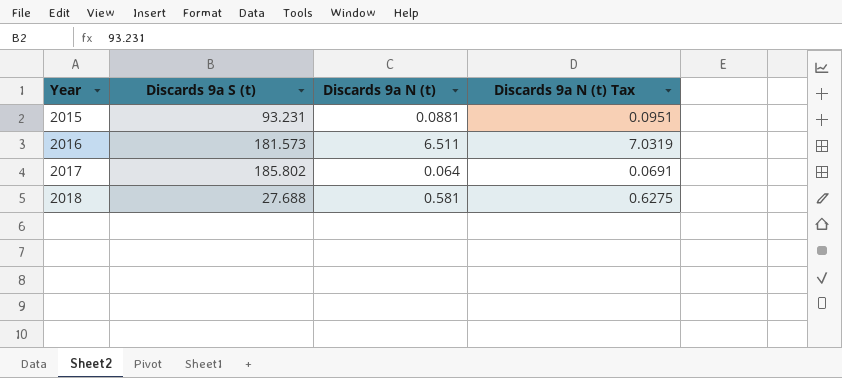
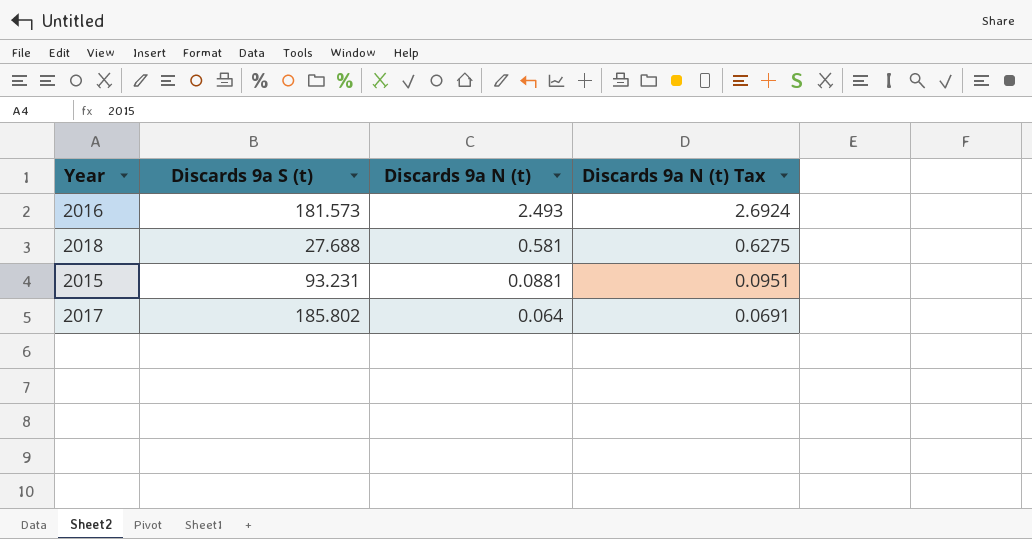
row order: Year ascending -> Discards 9a N (t) descending
2016 | Discards 9a N (t): 6.511 -> 2.493
2016 | Discards 9a N (t) Tax: 7.0319 -> 2.6924

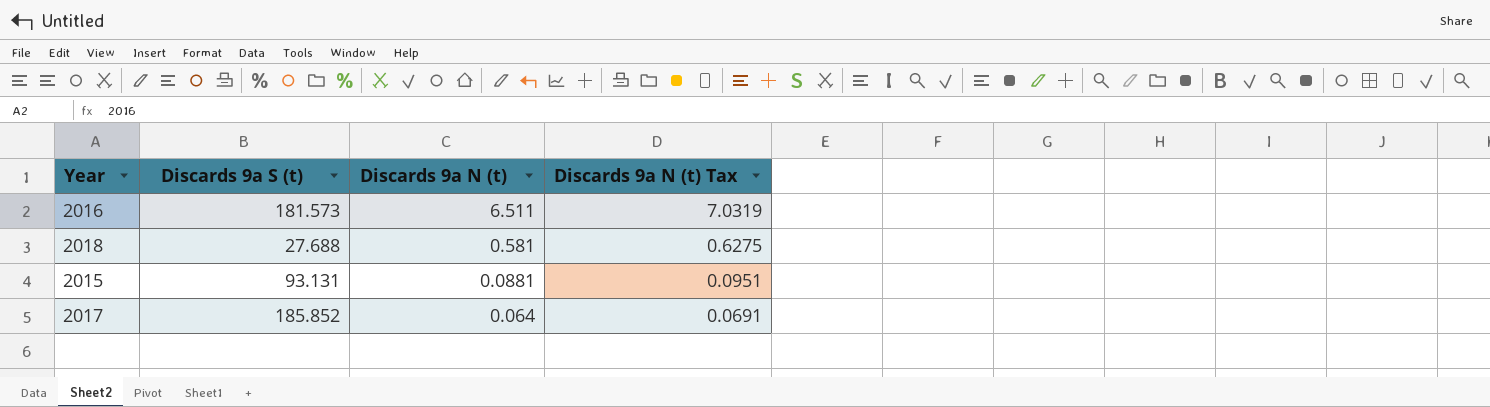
2016 | Discards 9a N (t): 2.493 -> 6.511
2016 | Discards 9a N (t) Tax: 2.6924 -> 7.0319
2015 | Discards 9a S (t): 93.231 -> 93.131
2017 | Discards 9a S (t): 185.802 -> 185.852

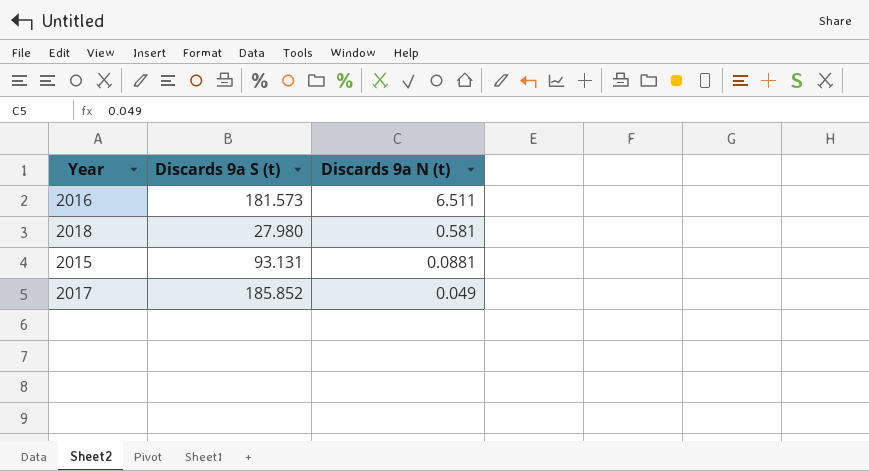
column Discards 9a N (t) Tax | formula: [Discards 9a N (t)] * 1.08 -> none
2018 | Discards 9a S (t): 27.688 -> 27.980
2017 | Discards 9a N (t): 0.064 -> 0.049

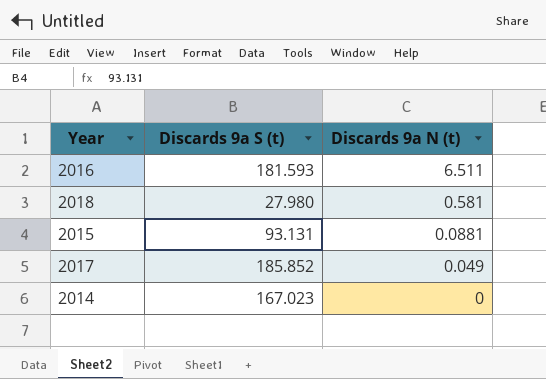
2016 | Discards 9a S (t): 181.573 -> 181.593
row 2014: none -> 167.023 | 0

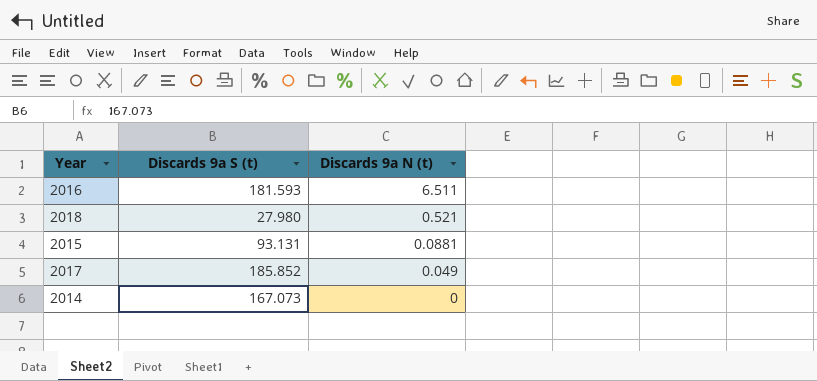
2018 | Discards 9a N (t): 0.581 -> 0.521
2014 | Discards 9a S (t): 167.023 -> 167.073

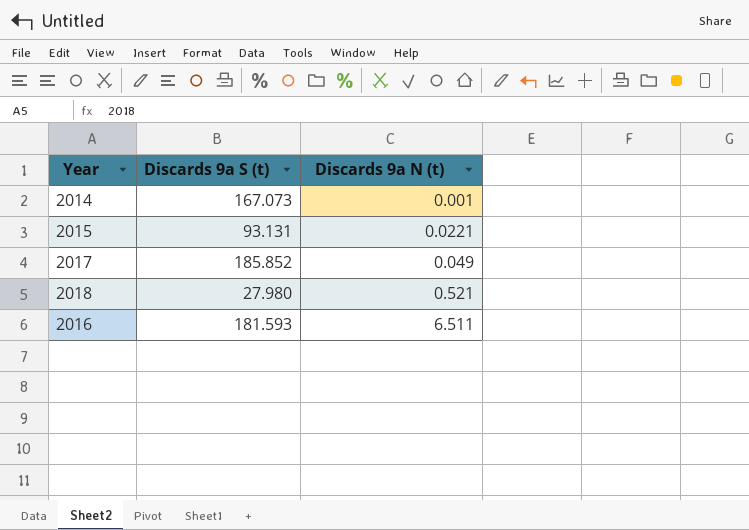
row order: Discards 9a N (t) descending -> Discards 9a N (t) ascending
2014 | Discards 9a N (t): 0 -> 0.001
2015 | Discards 9a N (t): 0.0881 -> 0.0221

